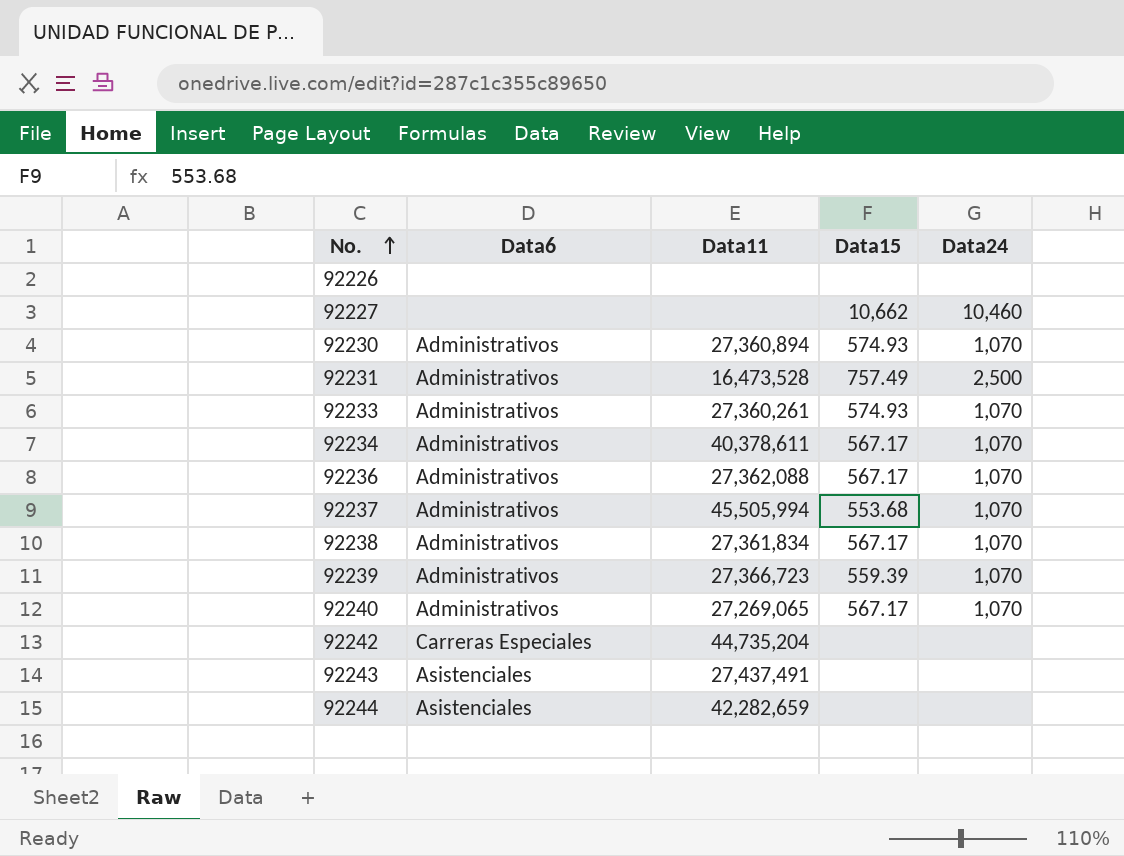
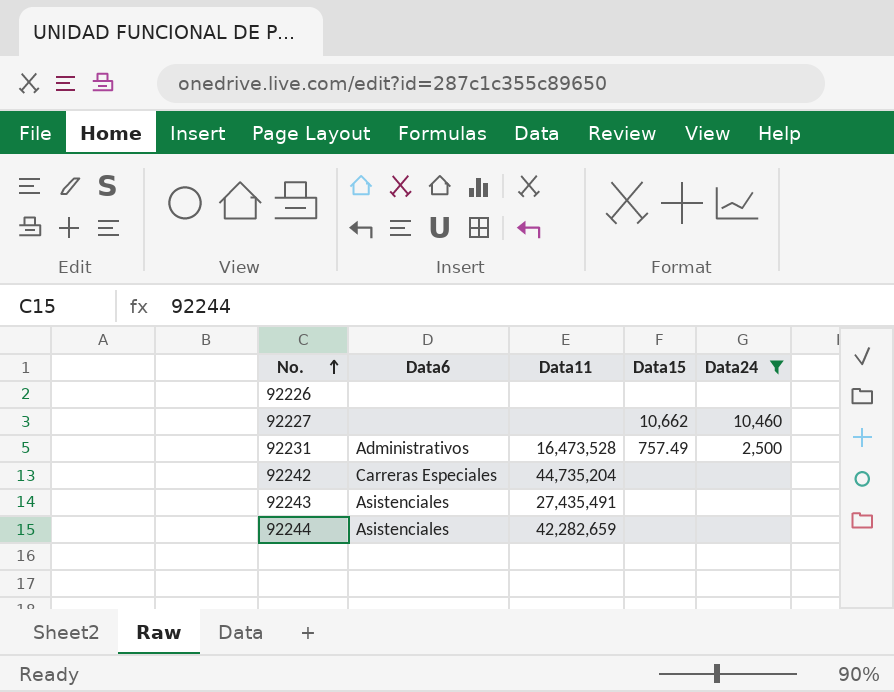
filter: none -> Data24 != 1,070
92243 | Data11: 27,437,491 -> 27,435,491

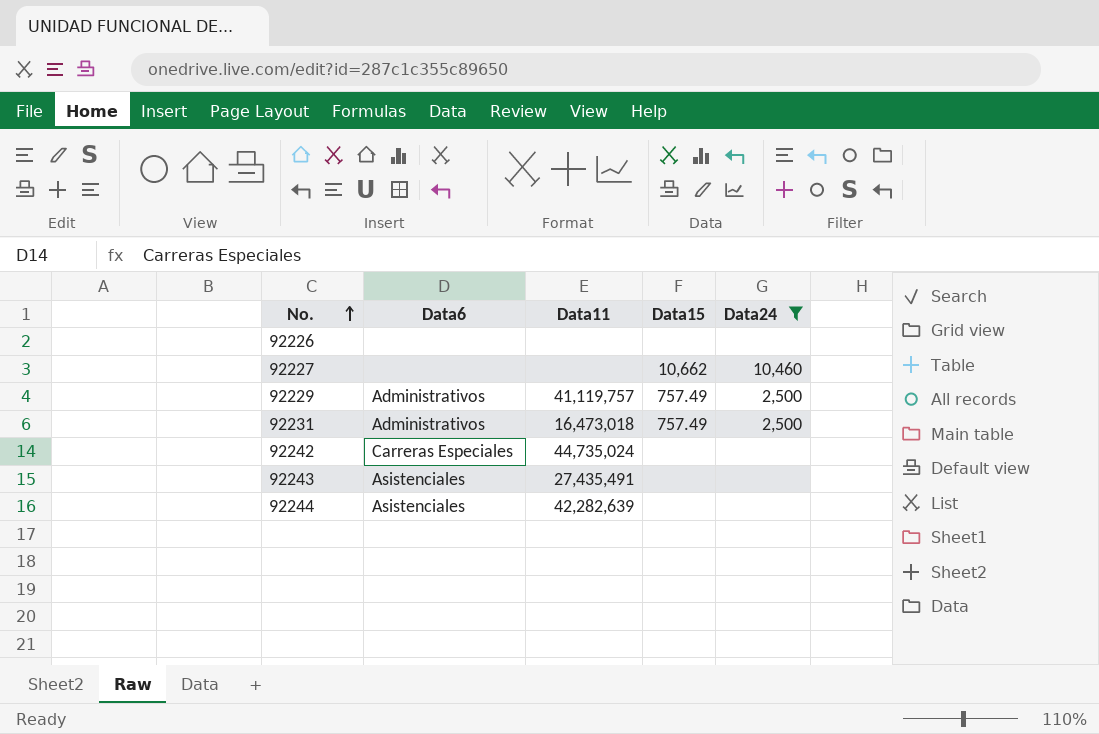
row 92229: none -> Administrativos | 41,119,757 | 757.49 | 2,500
92231 | Data11: 16,473,528 -> 16,473,018
92242 | Data11: 44,735,204 -> 44,735,024
92244 | Data11: 42,282,659 -> 42,282,639

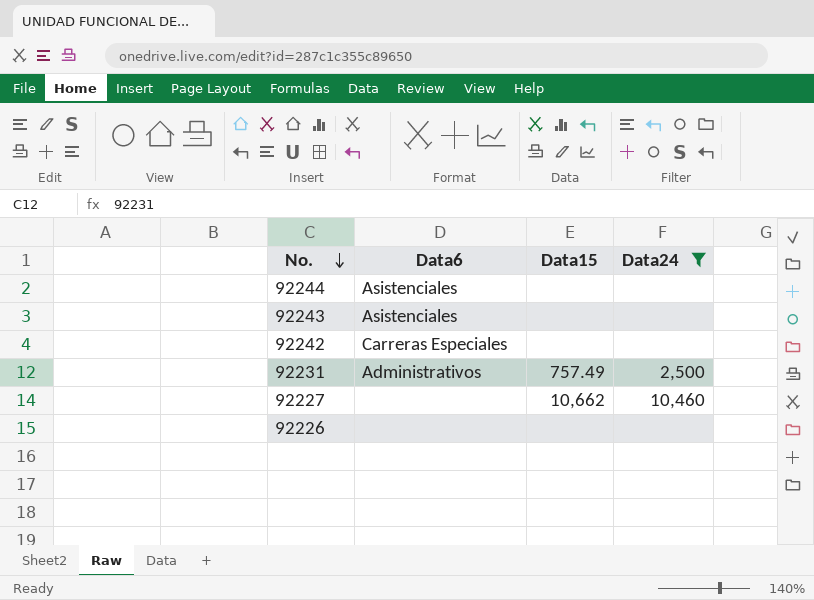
row order: No. ascending -> No. descending
column Data11 | position: 3 -> none
row 92229: Administrativos | 41,119,757 | 757.49 | 2,500 -> none

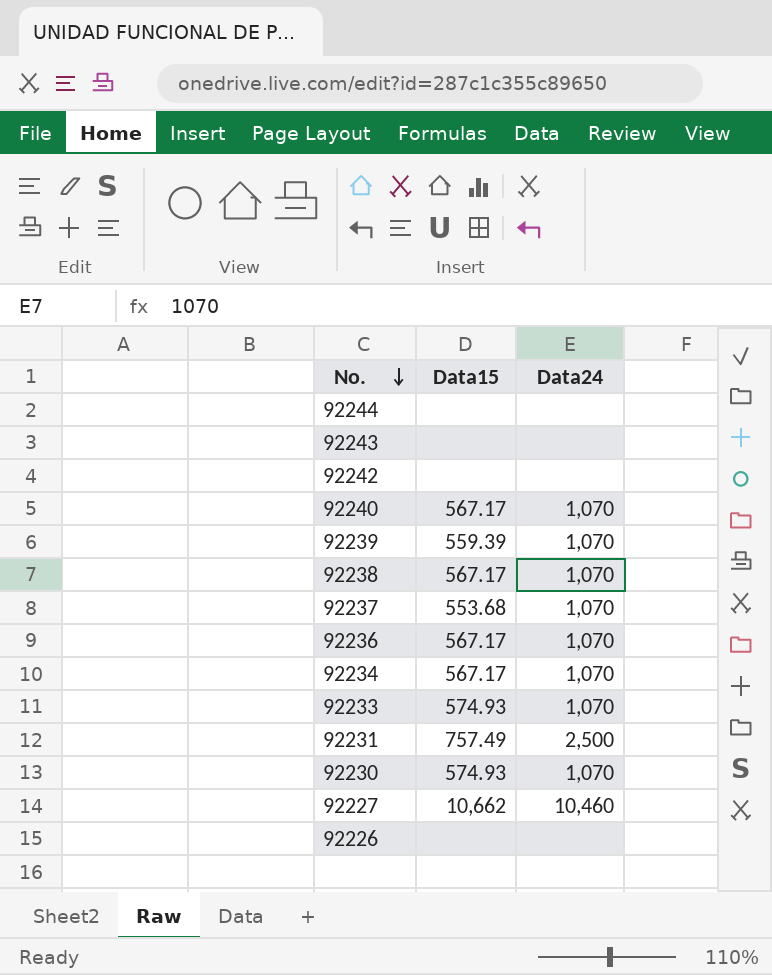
filter: Data24 != 1,070 -> none
column Data6 | position: 2 -> none

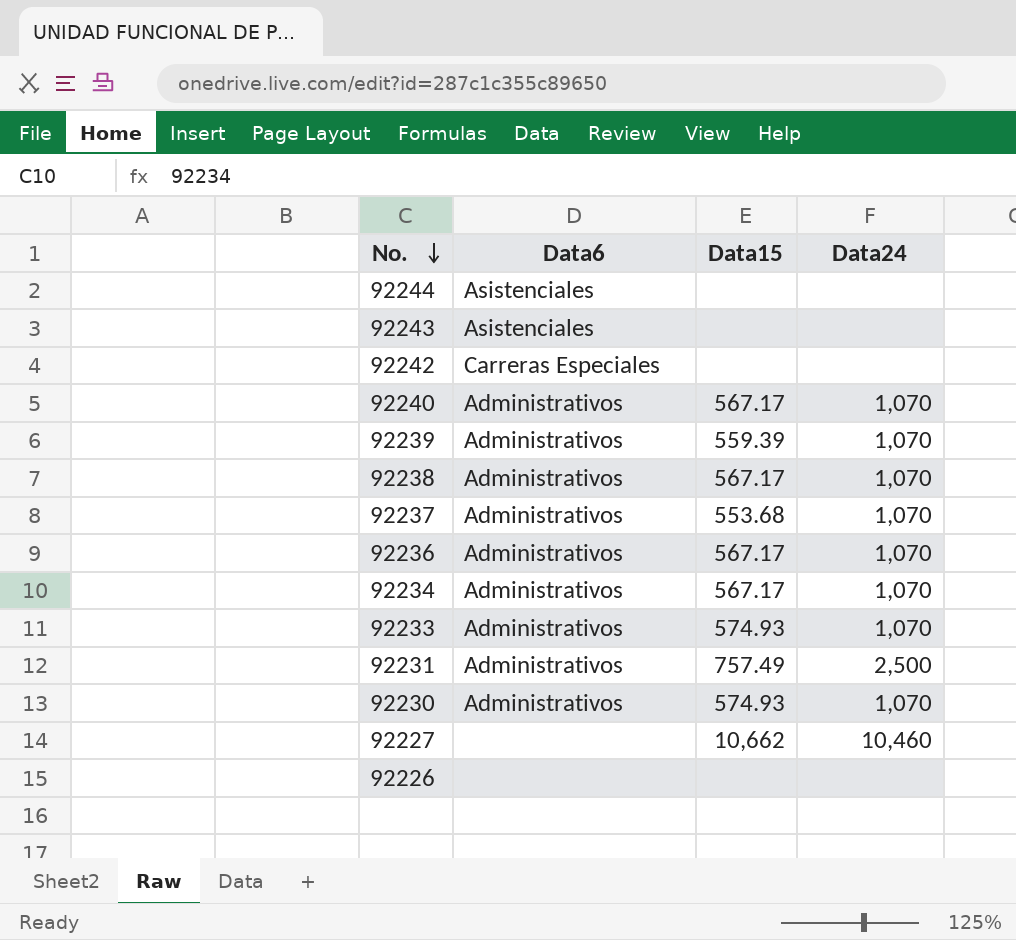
column Data6 | position: none -> 2

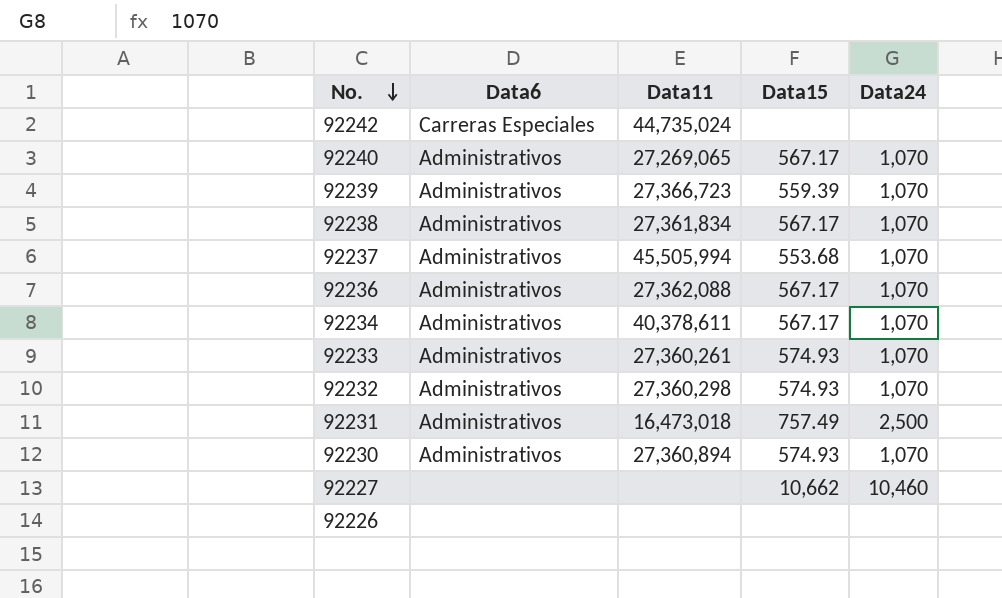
column Data11 | position: none -> 3
row 92244: Asistenciales | none | none -> none
row 92243: Asistenciales | none | none -> none
row 92232: none -> Administrativos | 27,360,298 | 574.93 | 1,070

